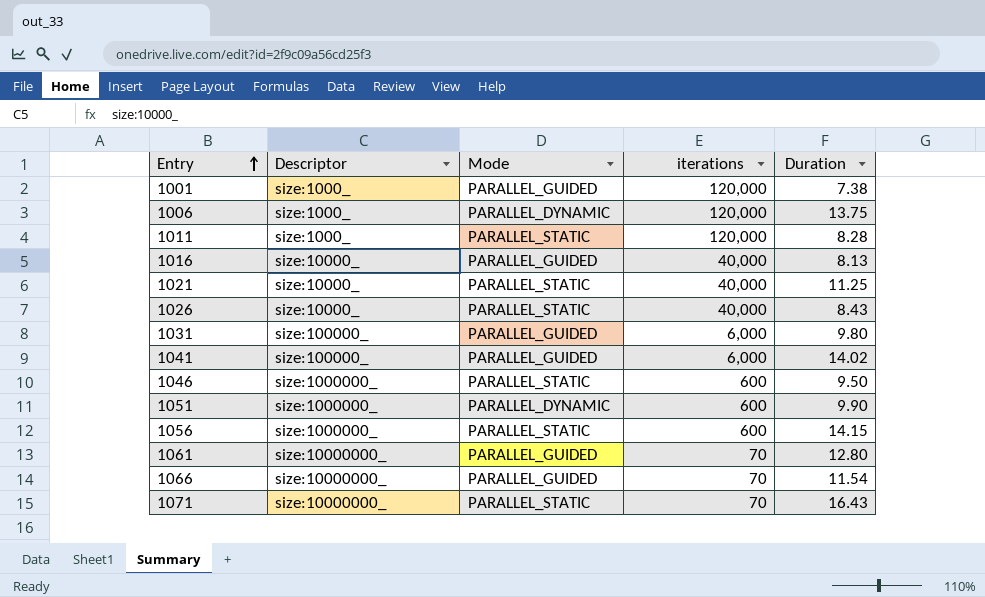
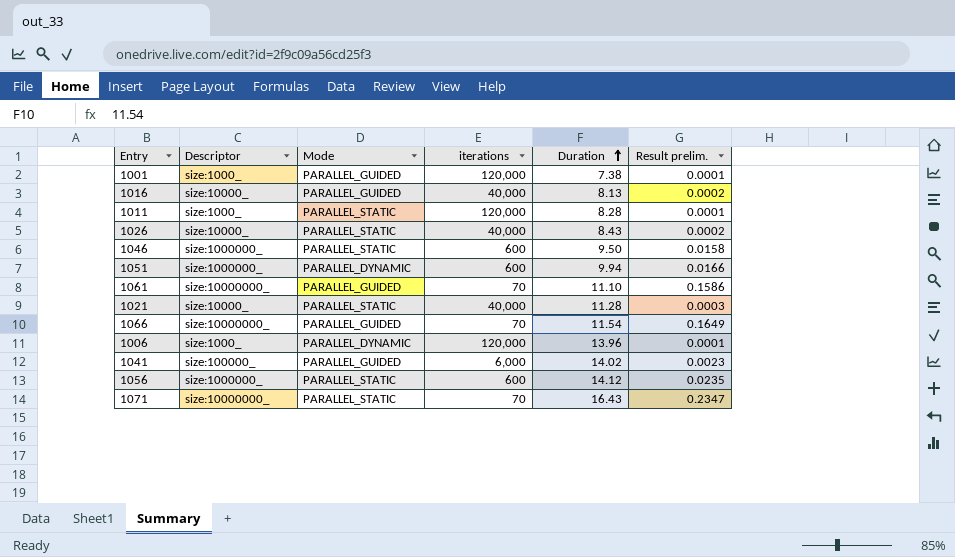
row order: Entry ascending -> Duration ascending
column Result prelim. | formula: none -> [Duration] / [iterations]
row 1031: size:100000_ | PARALLEL_GUIDED | 6,000 | 9.80 -> none
1051 | Duration: 9.90 -> 9.94
1061 | Duration: 12.80 -> 11.10
1021 | Duration: 11.25 -> 11.28
1006 | Duration: 13.75 -> 13.96
1056 | Duration: 14.15 -> 14.12

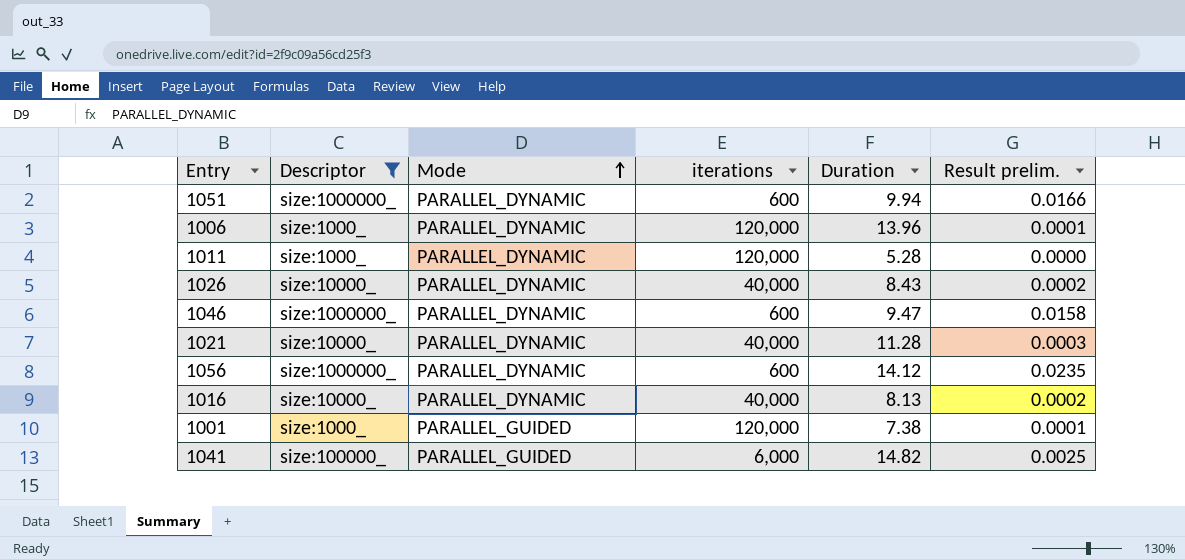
filter: none -> Descriptor != size:10000000_
row order: Duration ascending -> Mode ascending
1011 | Mode: PARALLEL_STATIC -> PARALLEL_DYNAMIC
1011 | Duration: 8.28 -> 5.28
1011 | Result prelim.: 0.0001 -> 0.0000
1026 | Mode: PARALLEL_STATIC -> PARALLEL_DYNAMIC
1046 | Mode: PARALLEL_STATIC -> PARALLEL_DYNAMIC
1046 | Duration: 9.50 -> 9.47
1021 | Mode: PARALLEL_STATIC -> PARALLEL_DYNAMIC
1056 | Mode: PARALLEL_STATIC -> PARALLEL_DYNAMIC
1016 | Mode: PARALLEL_GUIDED -> PARALLEL_DYNAMIC
1041 | Duration: 14.02 -> 14.82
1041 | Result prelim.: 0.0023 -> 0.0025

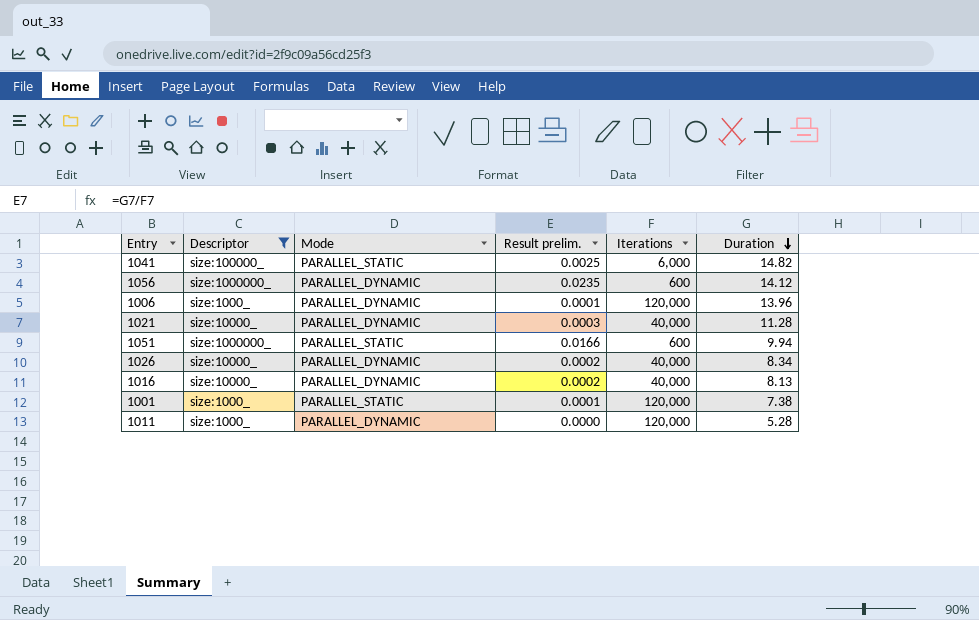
row order: Mode ascending -> Duration descending
column Result prelim. | position: 6 -> 4
column name: iterations -> Iterations
row 1046: size:1000000_ | PARALLEL_DYNAMIC | 600 | 9.47 | 0.0158 -> none
1041 | Mode: PARALLEL_GUIDED -> PARALLEL_STATIC
1051 | Mode: PARALLEL_DYNAMIC -> PARALLEL_STATIC
1026 | Duration: 8.43 -> 8.34
1001 | Mode: PARALLEL_GUIDED -> PARALLEL_STATIC

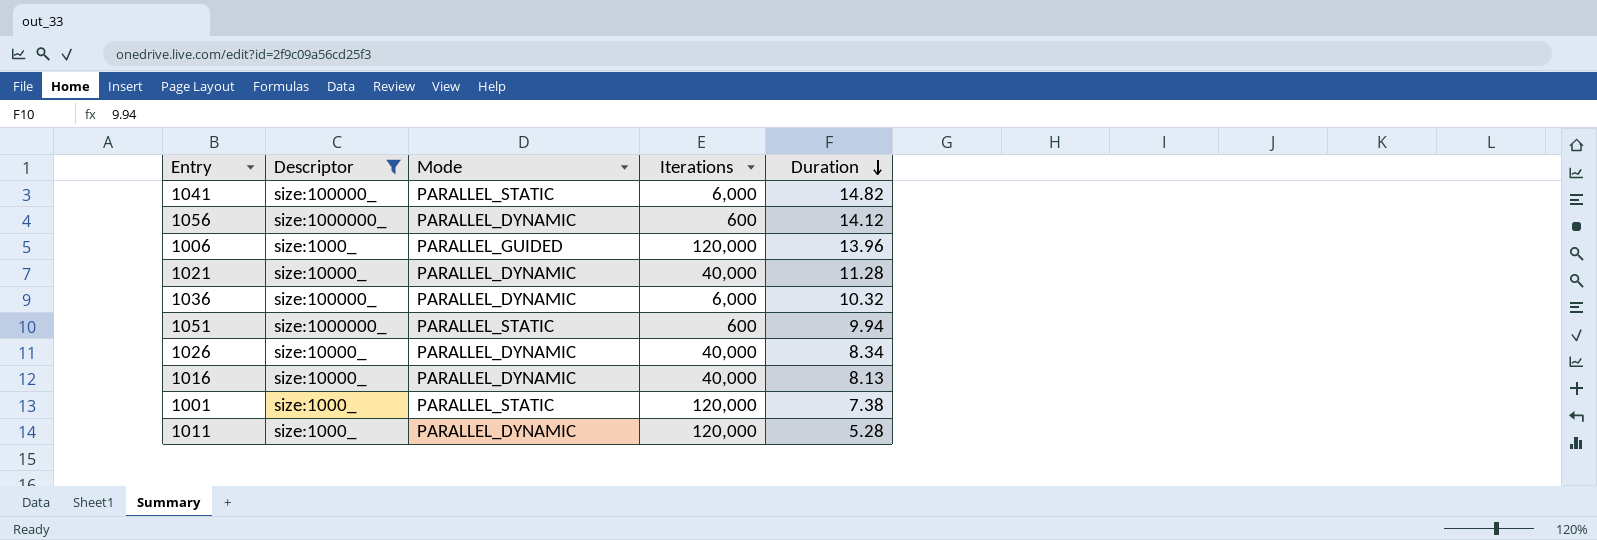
column Result prelim. | formula: [Duration] / [Iterations] -> none
1006 | Mode: PARALLEL_DYNAMIC -> PARALLEL_GUIDED
row 1036: none -> size:100000_ | PARALLEL_DYNAMIC | 6,000 | 10.32

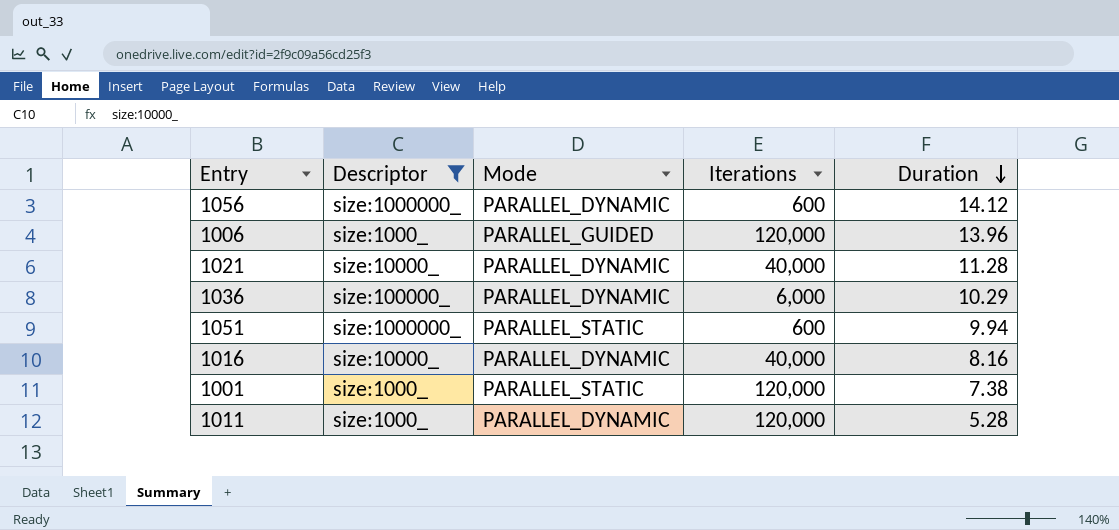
row 1041: size:100000_ | PARALLEL_STATIC | 6,000 | 14.82 -> none
row 1026: size:10000_ | PARALLEL_DYNAMIC | 40,000 | 8.34 -> none
1036 | Duration: 10.32 -> 10.29
1016 | Duration: 8.13 -> 8.16

